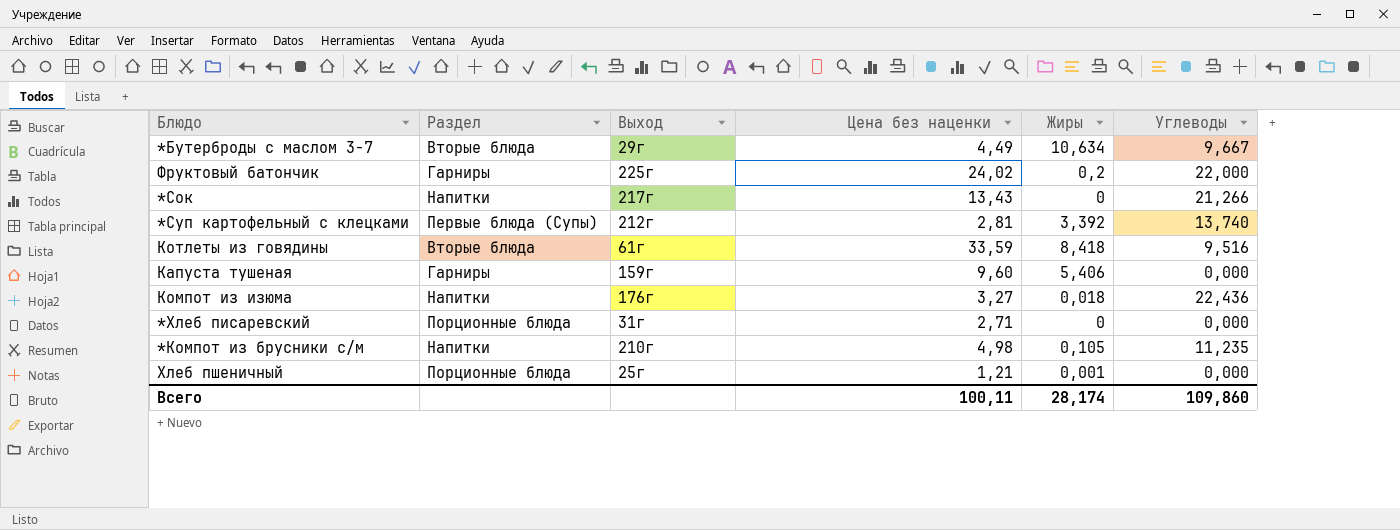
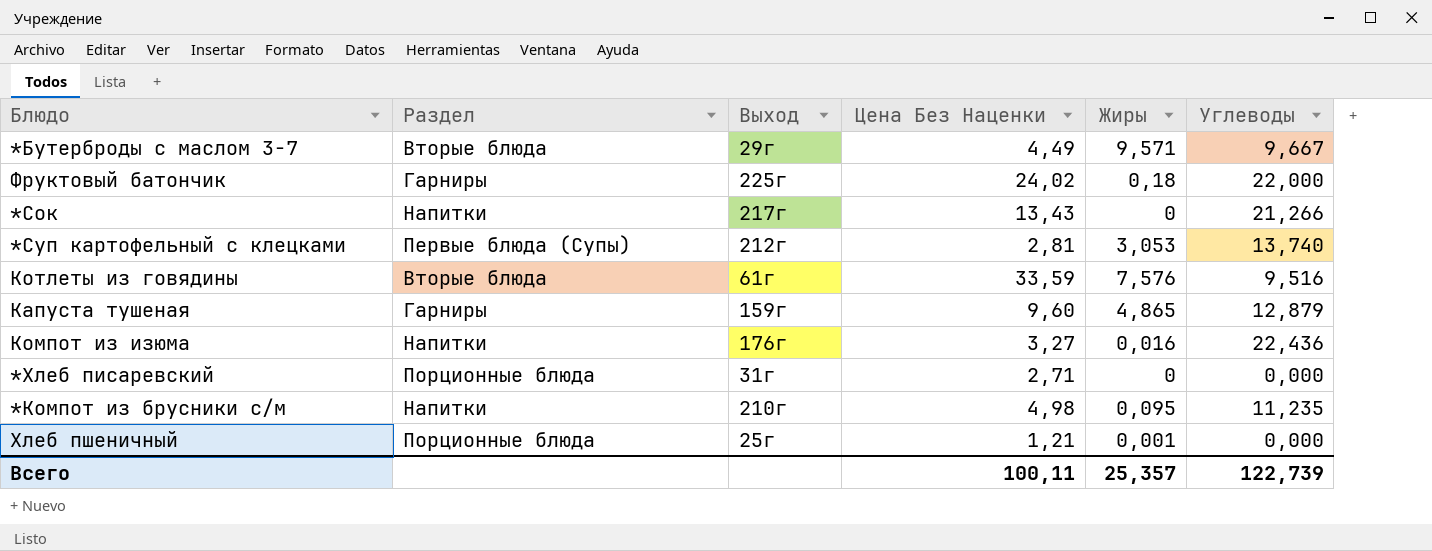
column name: Цена без наценки -> Цена Без Наценки
*Бутерброды с маслом 3-7 | Жиры: 10,634 -> 9,571
Фруктовый батончик | Жиры: 0,2 -> 0,18
*Суп картофельный с клецками | Жиры: 3,392 -> 3,053
Котлеты из говядины | Жиры: 8,418 -> 7,576
Капуста тушеная | Жиры: 5,406 -> 4,865
Капуста тушеная | Углеводы: 0,000 -> 12,879
Компот из изюма | Жиры: 0,018 -> 0,016
*Компот из брусники с/м | Жиры: 0,105 -> 0,095
Всего | Жиры: 28,174 -> 25,357
Всего | Углеводы: 109,860 -> 122,739

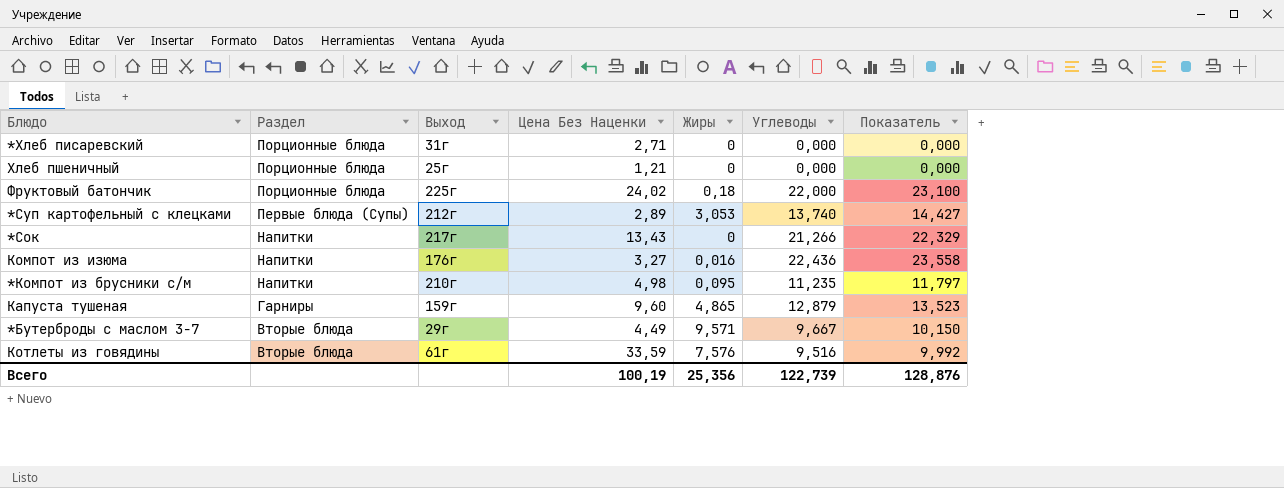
row order: none -> Раздел descending
column Показатель | formula: none -> [Углеводы] * 1,05
Хлеб пшеничный | Жиры: 0,001 -> 0
Фруктовый батончик | Раздел: Гарниры -> Порционные блюда
*Суп картофельный с клецками | Цена Без Наценки: 2,81 -> 2,89
Всего | Цена Без Наценки: 100,11 -> 100,19
Всего | Жиры: 25,357 -> 25,356

